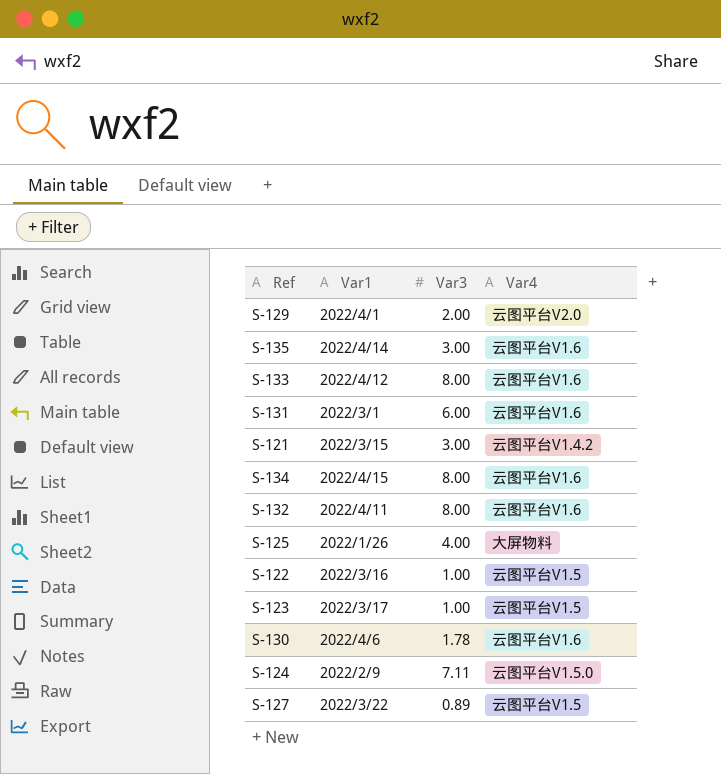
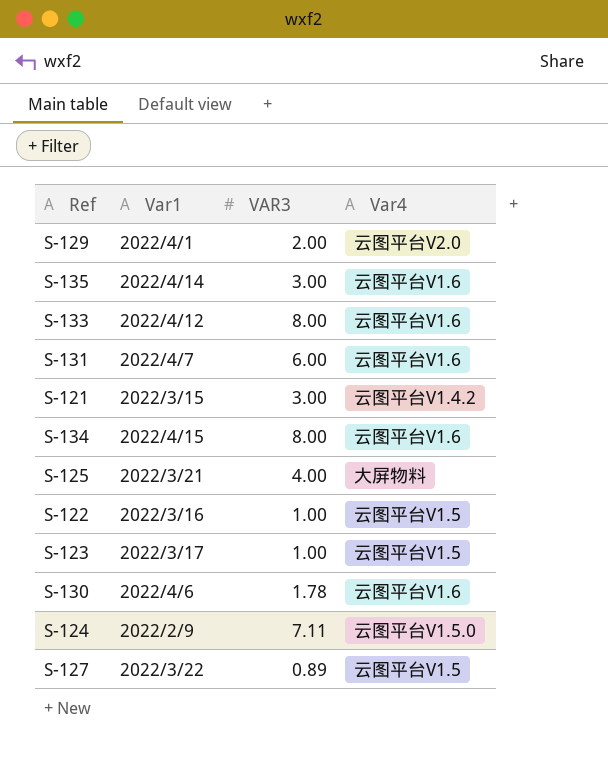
column name: Var3 -> VAR3
row S-132: 2022/4/11 | 8.00 | 云图平台V1.6 -> none
S-131 | Var1: 2022/3/1 -> 2022/4/7
S-125 | Var1: 2022/1/26 -> 2022/3/21

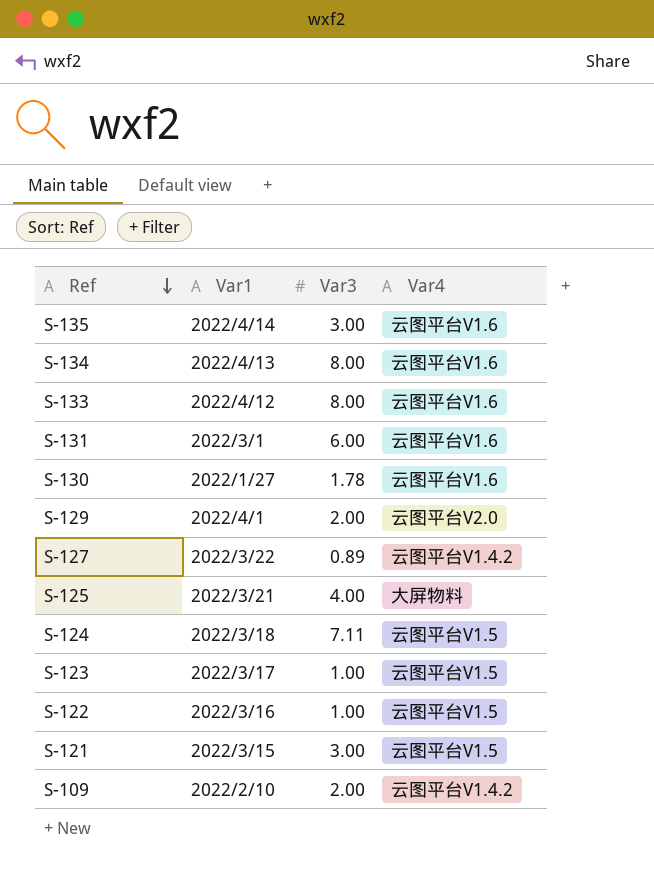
row order: none -> Ref descending
column name: VAR3 -> Var3
S-134 | Var1: 2022/4/15 -> 2022/4/13
S-131 | Var1: 2022/4/7 -> 2022/3/1
S-130 | Var1: 2022/4/6 -> 2022/1/27
S-127 | Var4: 云图平台V1.5 -> 云图平台V1.4.2
S-124 | Var1: 2022/2/9 -> 2022/3/18
S-124 | Var4: 云图平台V1.5.0 -> 云图平台V1.5
S-121 | Var4: 云图平台V1.4.2 -> 云图平台V1.5
row S-109: none -> 2022/2/10 | 2.00 | 云图平台V1.4.2

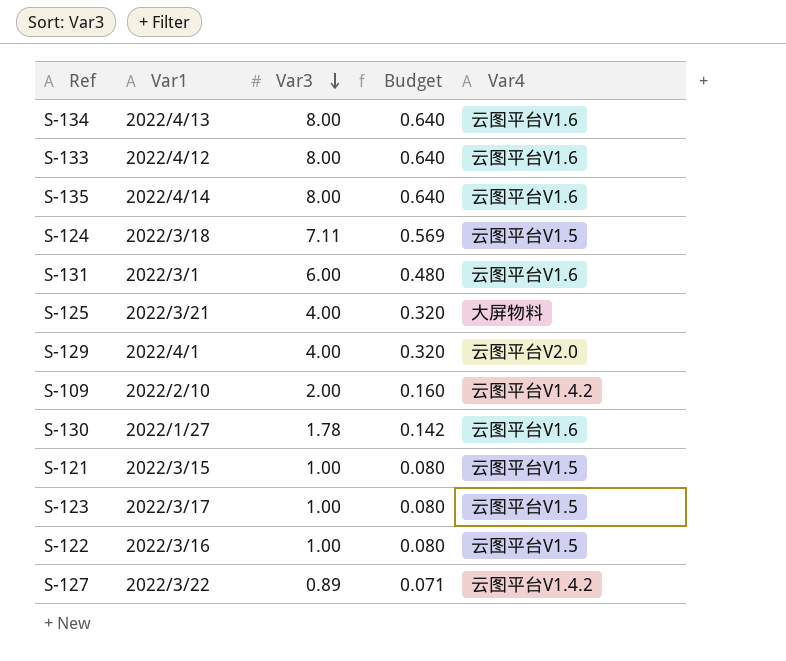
row order: Ref descending -> Var3 descending
column Budget | formula: none -> [Var3] * 0.08
S-135 | Var3: 3.00 -> 8.00
S-129 | Var3: 2.00 -> 4.00
S-121 | Var3: 3.00 -> 1.00

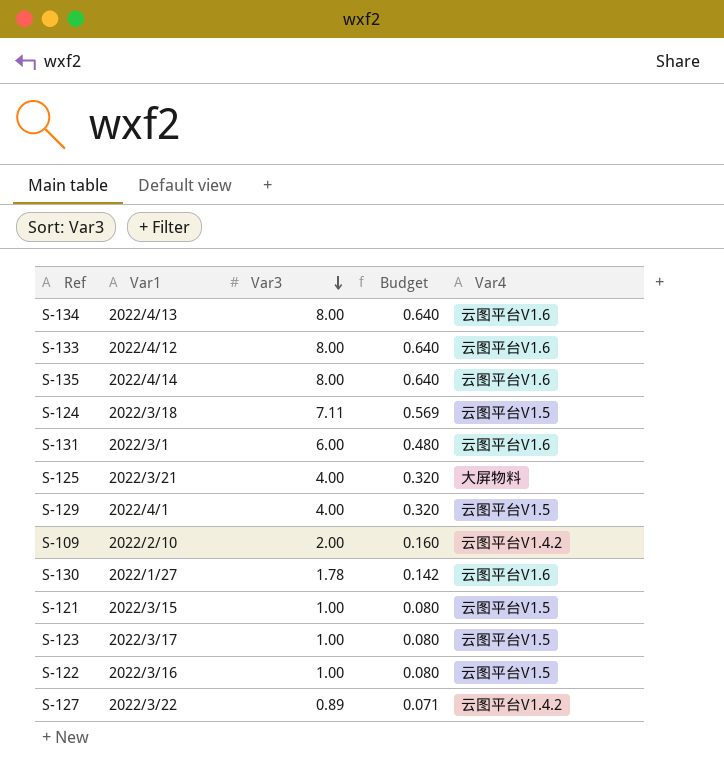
S-129 | Var4: 云图平台V2.0 -> 云图平台V1.5

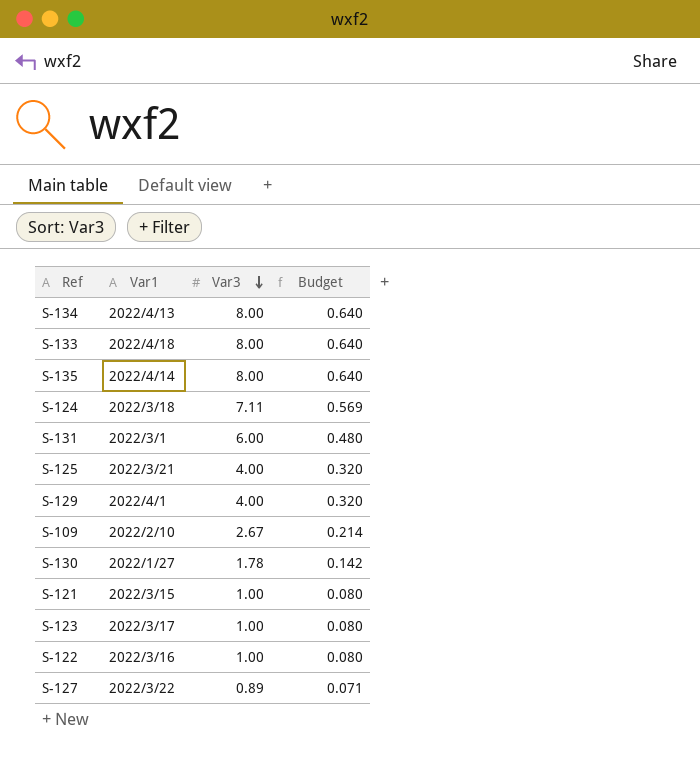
column Var4 | position: 5 -> none
S-133 | Var1: 2022/4/12 -> 2022/4/18
S-109 | Var3: 2.00 -> 2.67
S-109 | Budget: 0.160 -> 0.214

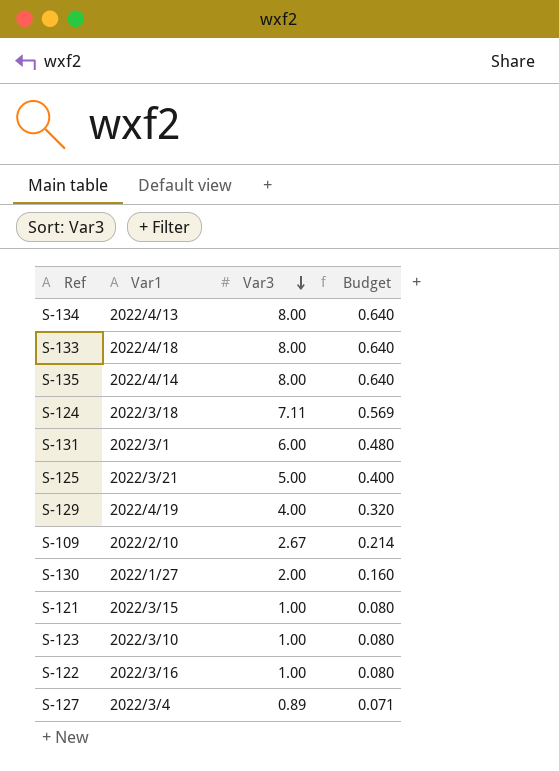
S-125 | Var3: 4.00 -> 5.00
S-125 | Budget: 0.320 -> 0.400
S-129 | Var1: 2022/4/1 -> 2022/4/19
S-130 | Var3: 1.78 -> 2.00
S-130 | Budget: 0.142 -> 0.160
S-123 | Var1: 2022/3/17 -> 2022/3/10
S-127 | Var1: 2022/3/22 -> 2022/3/4

